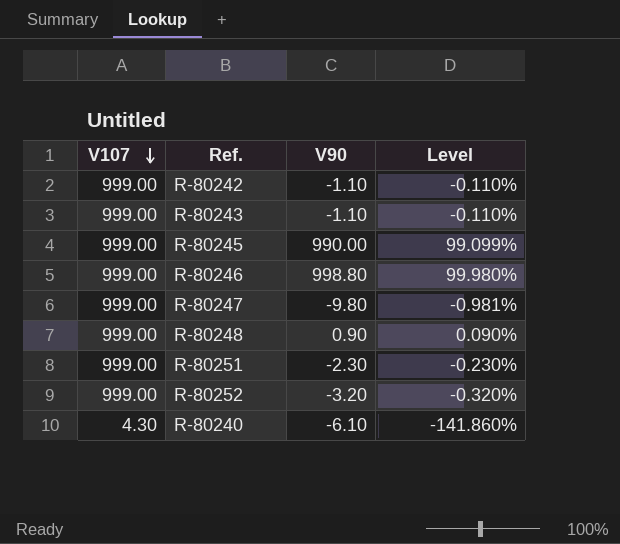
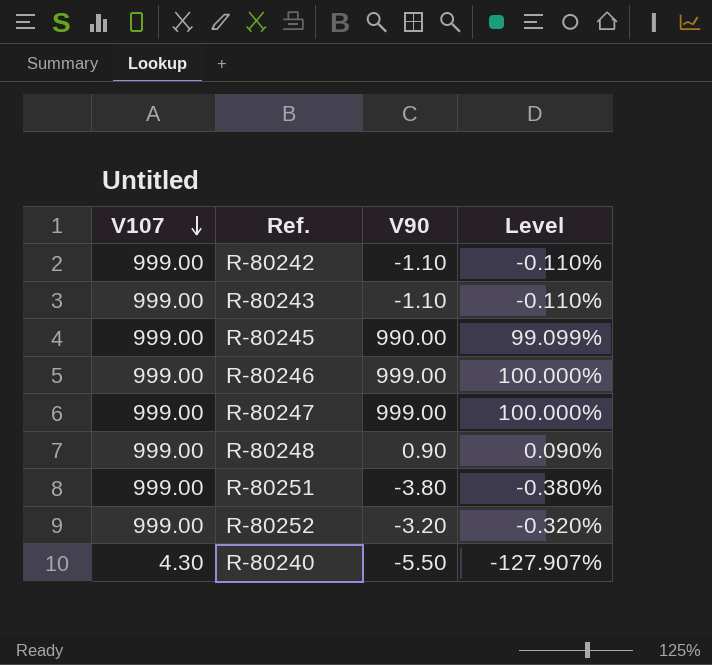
R-80246 | V90: 998.80 -> 999.00
R-80246 | Level: 99.980% -> 100.000%
R-80247 | V90: -9.80 -> 999.00
R-80247 | Level: -0.981% -> 100.000%
R-80251 | V90: -2.30 -> -3.80
R-80251 | Level: -0.230% -> -0.380%
R-80240 | V90: -6.10 -> -5.50
R-80240 | Level: -141.860% -> -127.907%

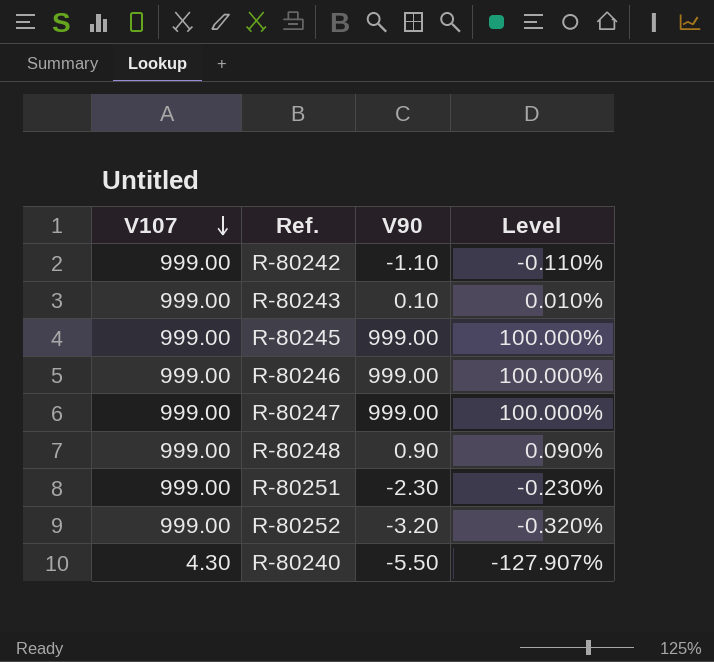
R-80243 | V90: -1.10 -> 0.10
R-80243 | Level: -0.110% -> 0.010%
R-80245 | V90: 990.00 -> 999.00
R-80245 | Level: 99.099% -> 100.000%
R-80251 | V90: -3.80 -> -2.30
R-80251 | Level: -0.380% -> -0.230%

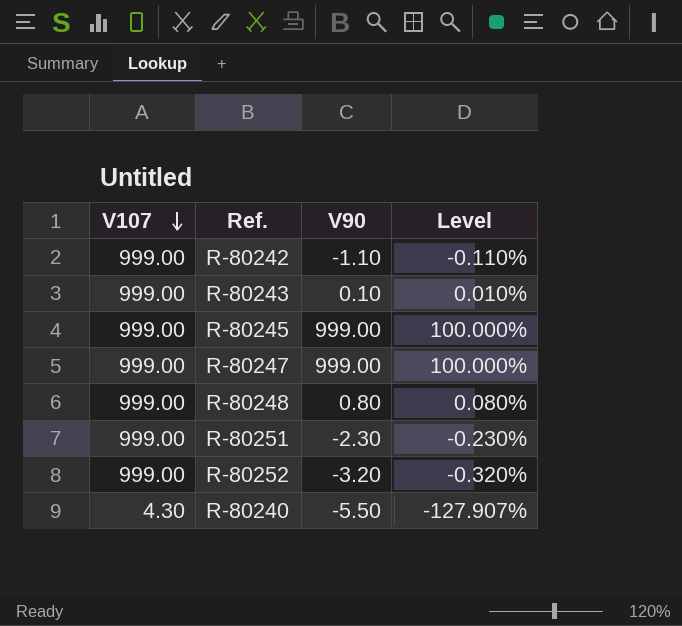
row R-80246: 999.00 | 999.00 | 100.000% -> none
R-80248 | V90: 0.90 -> 0.80
R-80248 | Level: 0.090% -> 0.080%

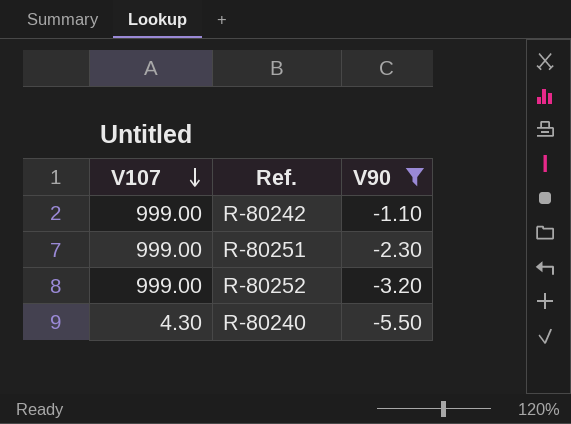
filter: none -> V90 <= -1.10
column Level | formula: [V90] / [V107] -> none

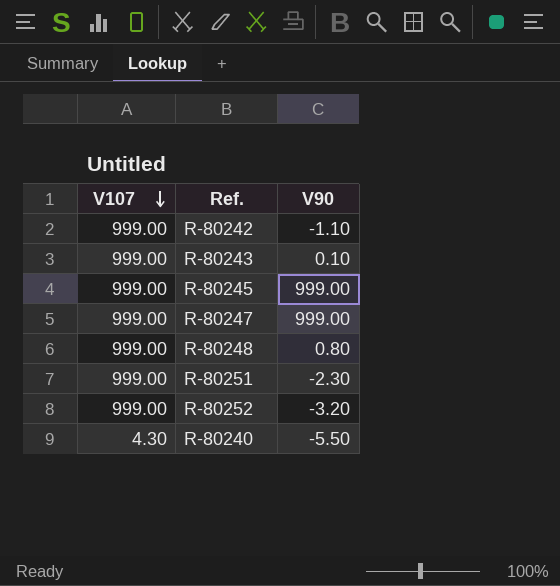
filter: V90 <= -1.10 -> none

